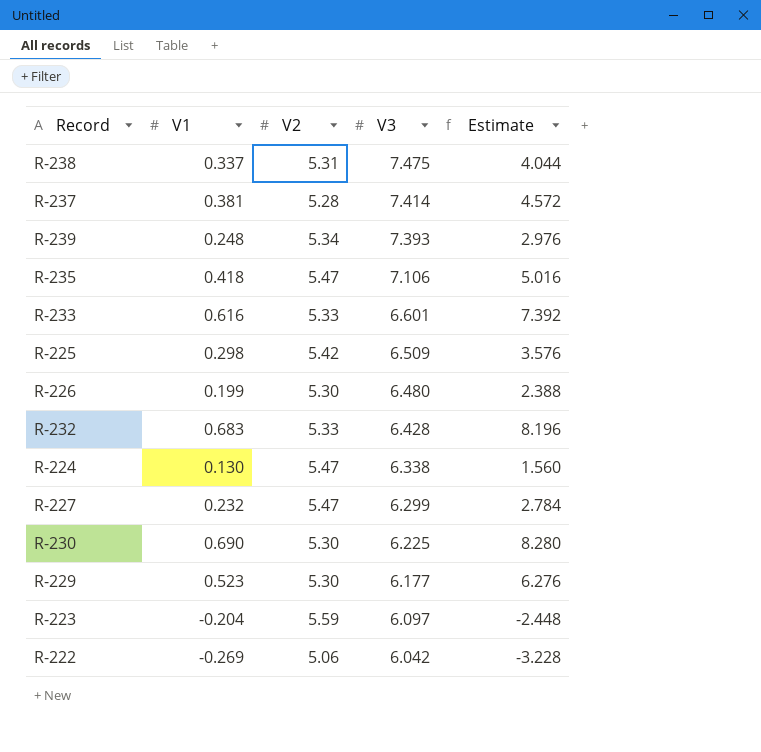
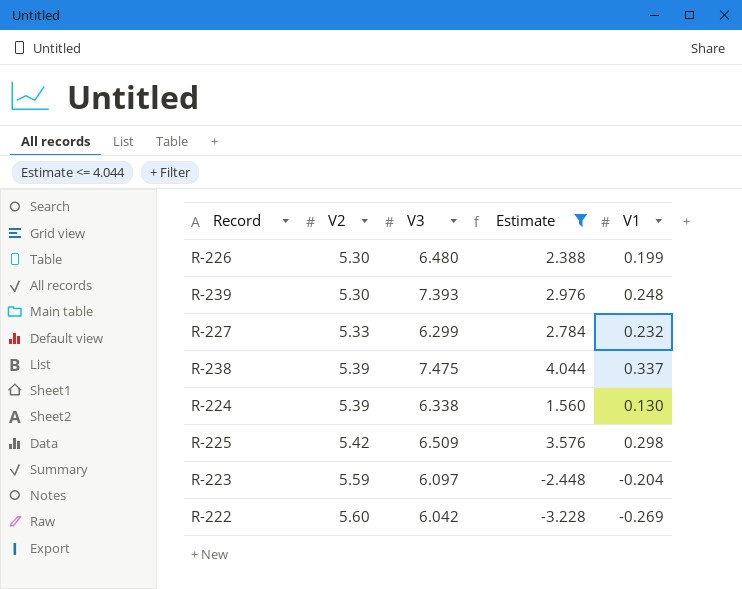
filter: none -> Estimate <= 4.044
row order: V3 descending -> V2 ascending
column V1 | position: 2 -> 5
R-239 | V2: 5.34 -> 5.30
R-227 | V2: 5.47 -> 5.33
R-238 | V2: 5.31 -> 5.39
R-224 | V2: 5.47 -> 5.39
R-222 | V2: 5.06 -> 5.60

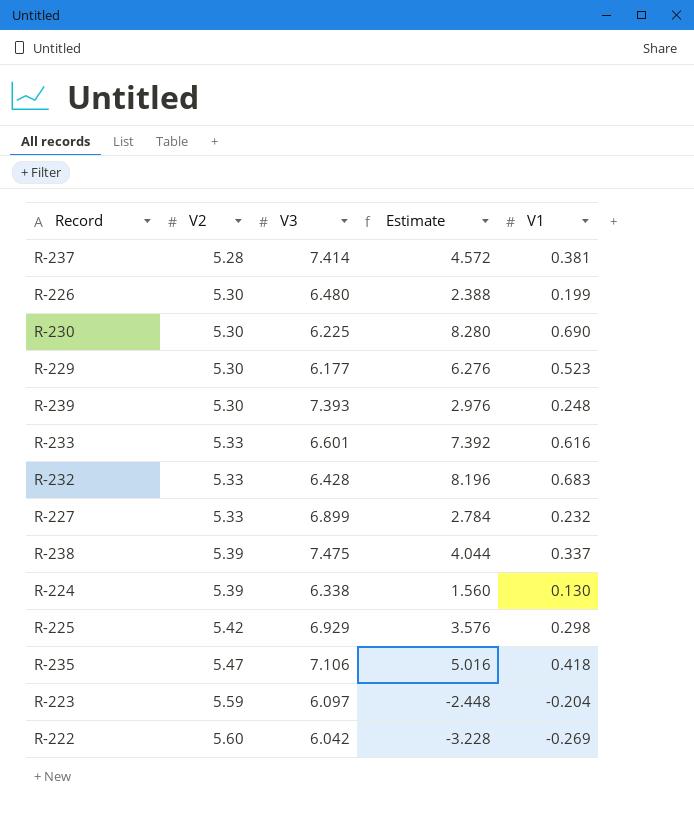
filter: Estimate <= 4.044 -> none
R-227 | V3: 6.299 -> 6.899
R-225 | V3: 6.509 -> 6.929

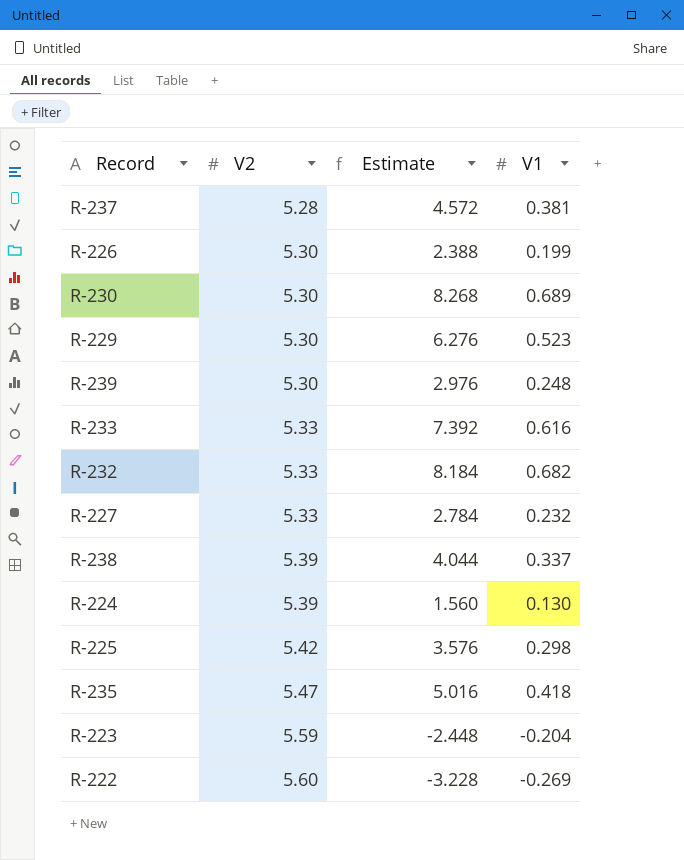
column V3 | position: 3 -> none
R-230 | Estimate: 8.280 -> 8.268
R-230 | V1: 0.690 -> 0.689
R-232 | Estimate: 8.196 -> 8.184
R-232 | V1: 0.683 -> 0.682

